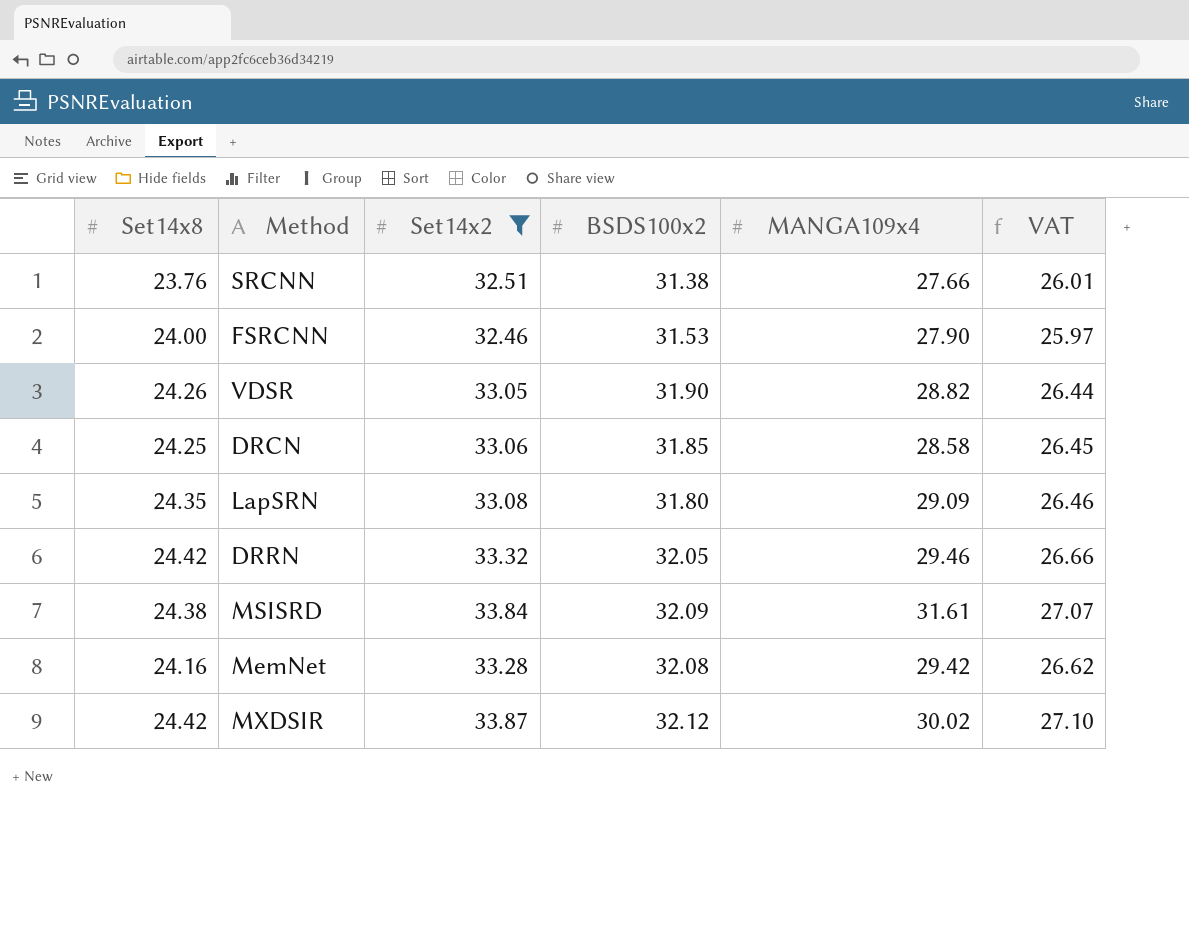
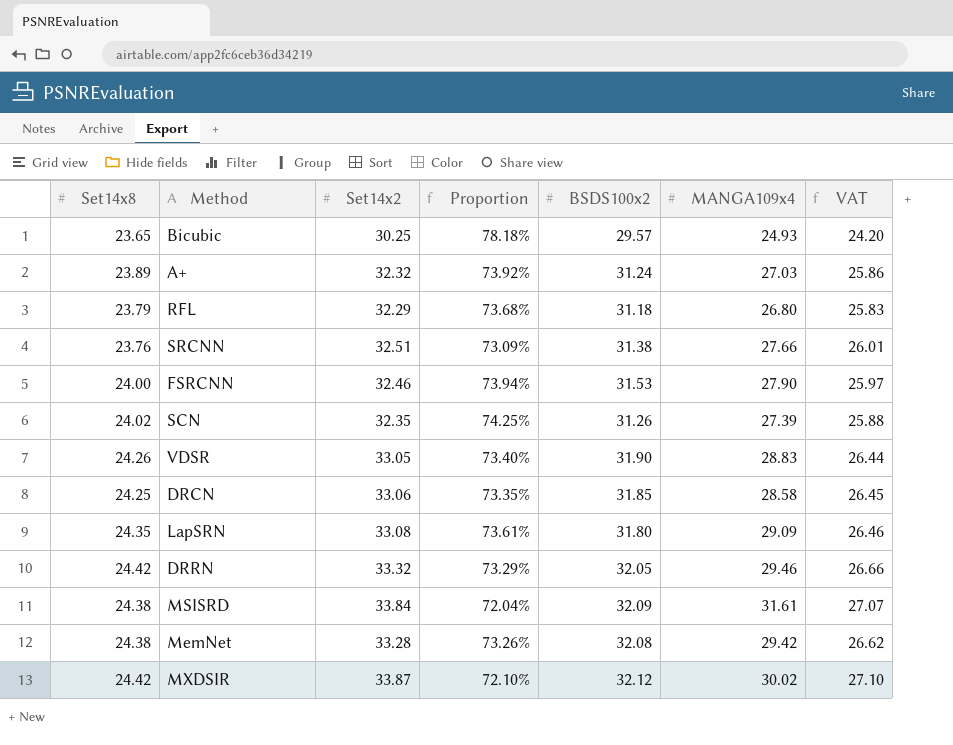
filter: Set14x2 >= 32.46 -> none
column Proportion | formula: none -> [Set14x8] / [Set14x2]
VDSR | MANGA109x4: 28.82 -> 28.83
MemNet | Set14x8: 24.16 -> 24.38

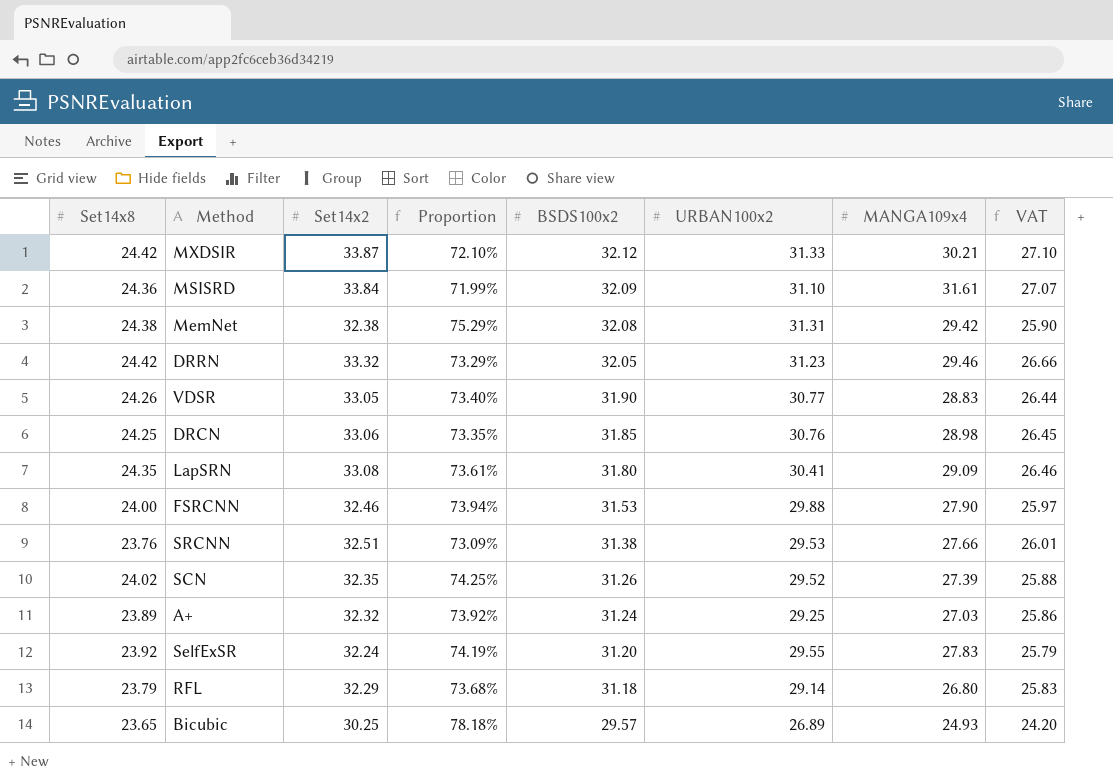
row order: none -> BSDS100x2 descending
column URBAN100x2 | position: none -> 6
MXDSIR | MANGA109x4: 30.02 -> 30.21
MSISRD | Set14x8: 24.38 -> 24.36
MSISRD | Proportion: 72.04% -> 71.99%
MemNet | Set14x2: 33.28 -> 32.38
MemNet | Proportion: 73.26% -> 75.29%
MemNet | VAT: 26.62 -> 25.90
DRCN | MANGA109x4: 28.58 -> 28.98
row SelfExSR: none -> 23.92 | 32.24 | 74.19% | 31.20 | 29.55 | 27.83 | 25.79

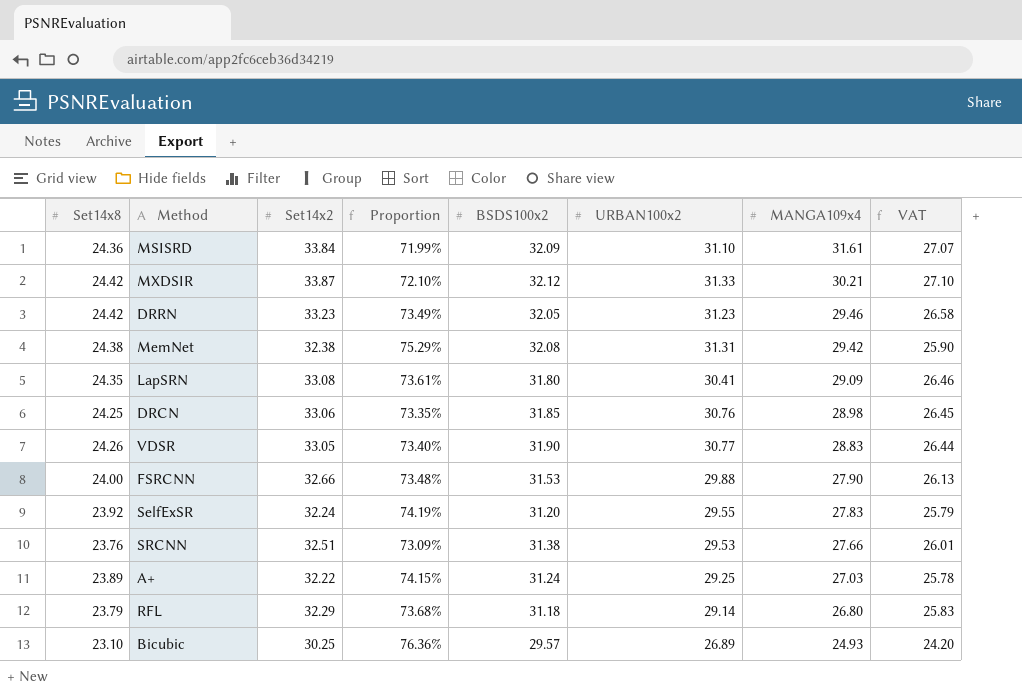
row order: BSDS100x2 descending -> MANGA109x4 descending
row SCN: 24.02 | 32.35 | 74.25% | 31.26 | 29.52 | 27.39 | 25.88 -> none
DRRN | Set14x2: 33.32 -> 33.23
DRRN | Proportion: 73.29% -> 73.49%
DRRN | VAT: 26.66 -> 26.58
FSRCNN | Set14x2: 32.46 -> 32.66
FSRCNN | Proportion: 73.94% -> 73.48%
FSRCNN | VAT: 25.97 -> 26.13
A+ | Set14x2: 32.32 -> 32.22
A+ | Proportion: 73.92% -> 74.15%
A+ | VAT: 25.86 -> 25.78
Bicubic | Set14x8: 23.65 -> 23.10
Bicubic | Proportion: 78.18% -> 76.36%

